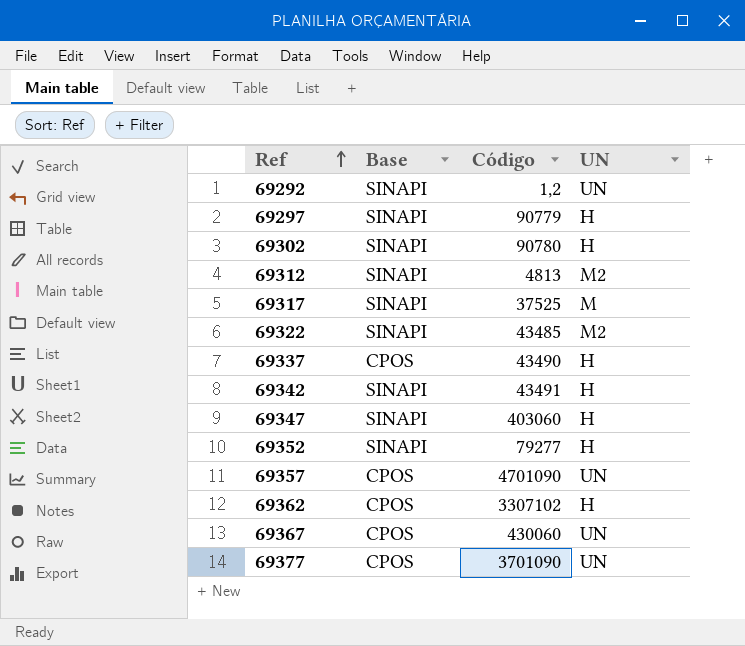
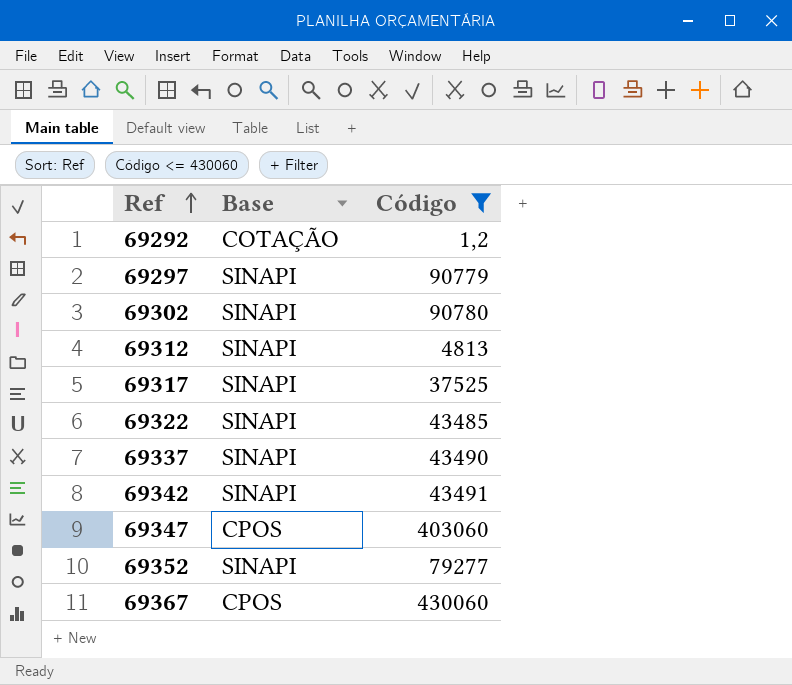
filter: none -> Código <= 430060
column UN | position: 4 -> none
69292 | Base: SINAPI -> COTAÇÃO
69337 | Base: CPOS -> SINAPI
69347 | Base: SINAPI -> CPOS

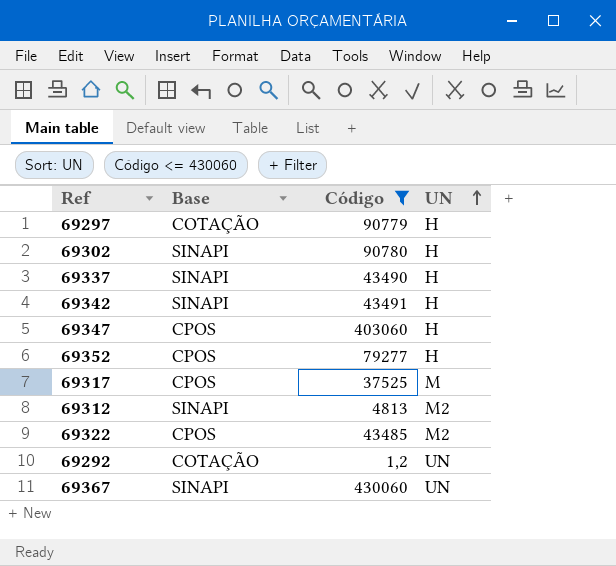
row order: Ref ascending -> UN ascending
column UN | position: none -> 4
69297 | Base: SINAPI -> COTAÇÃO
69352 | Base: SINAPI -> CPOS
69317 | Base: SINAPI -> CPOS
69322 | Base: SINAPI -> CPOS
69367 | Base: CPOS -> SINAPI

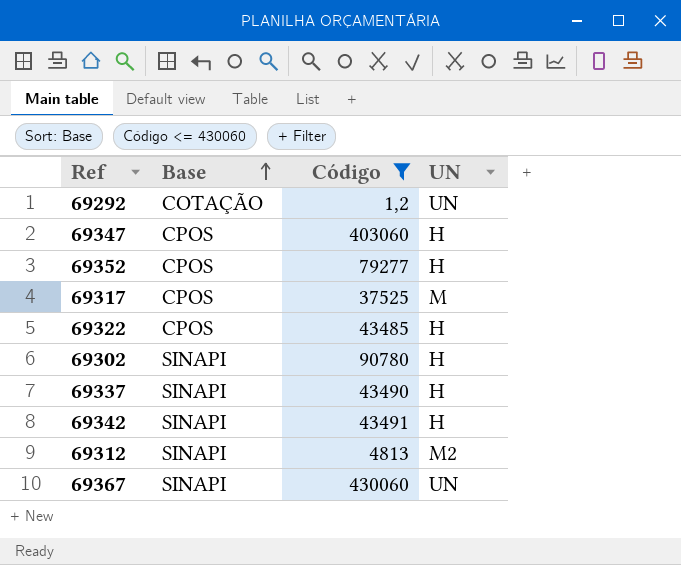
row order: UN ascending -> Base ascending
row 69297: COTAÇÃO | 90779 | H -> none
69322 | UN: M2 -> H

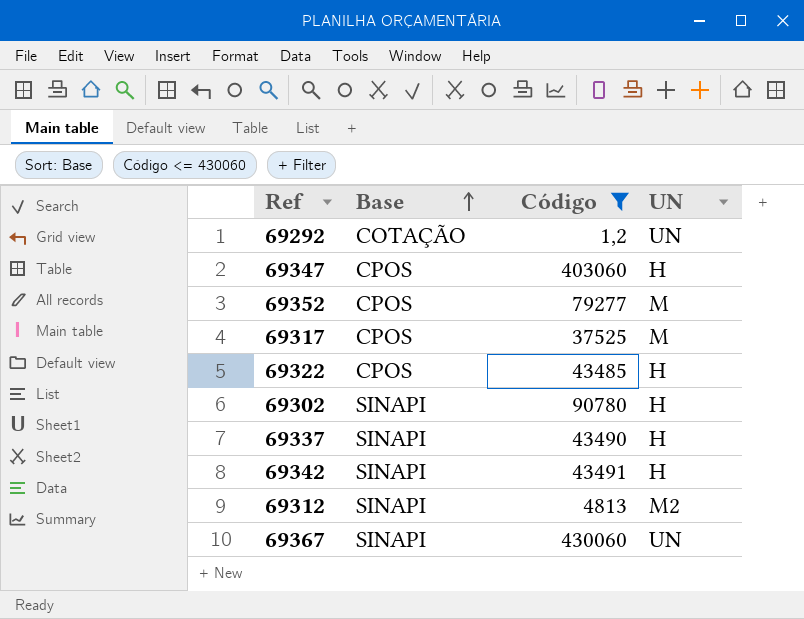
69352 | UN: H -> M

